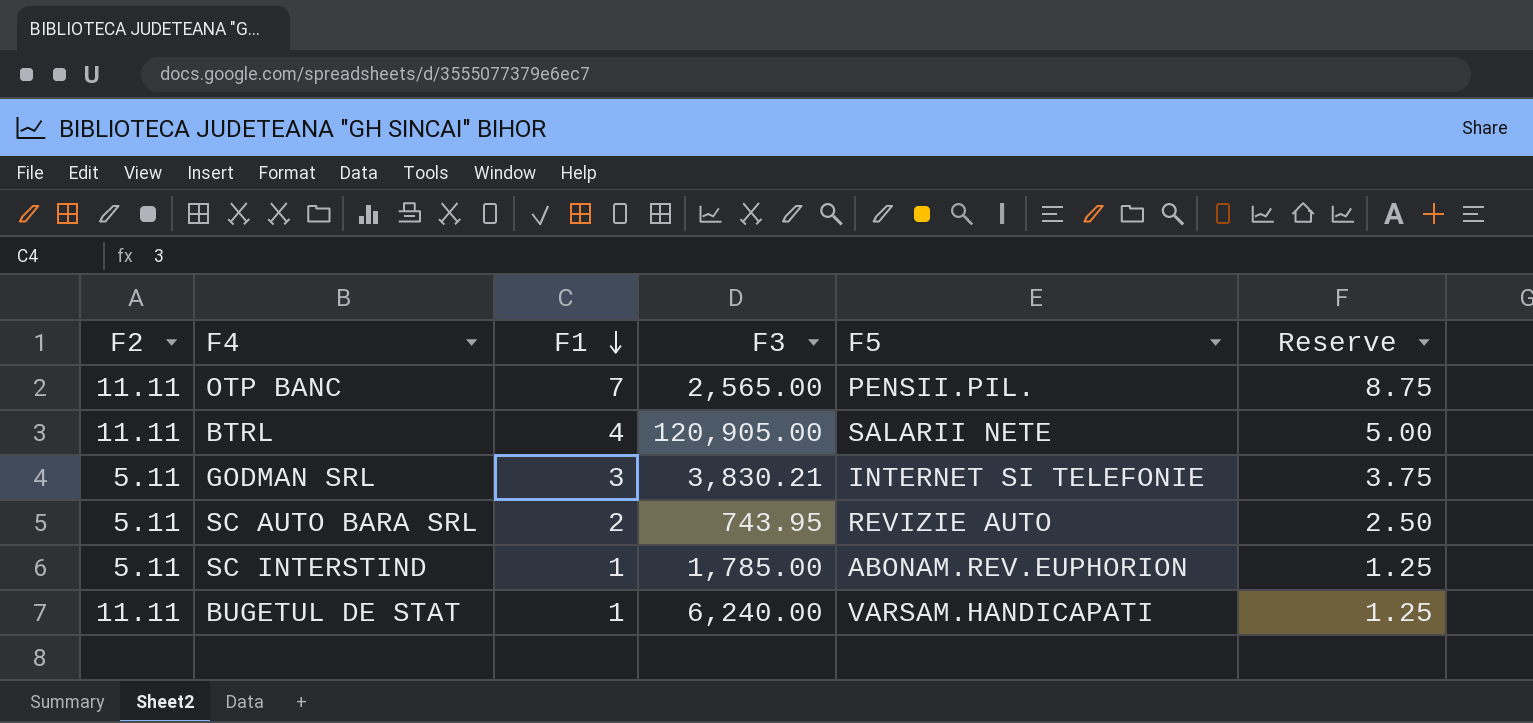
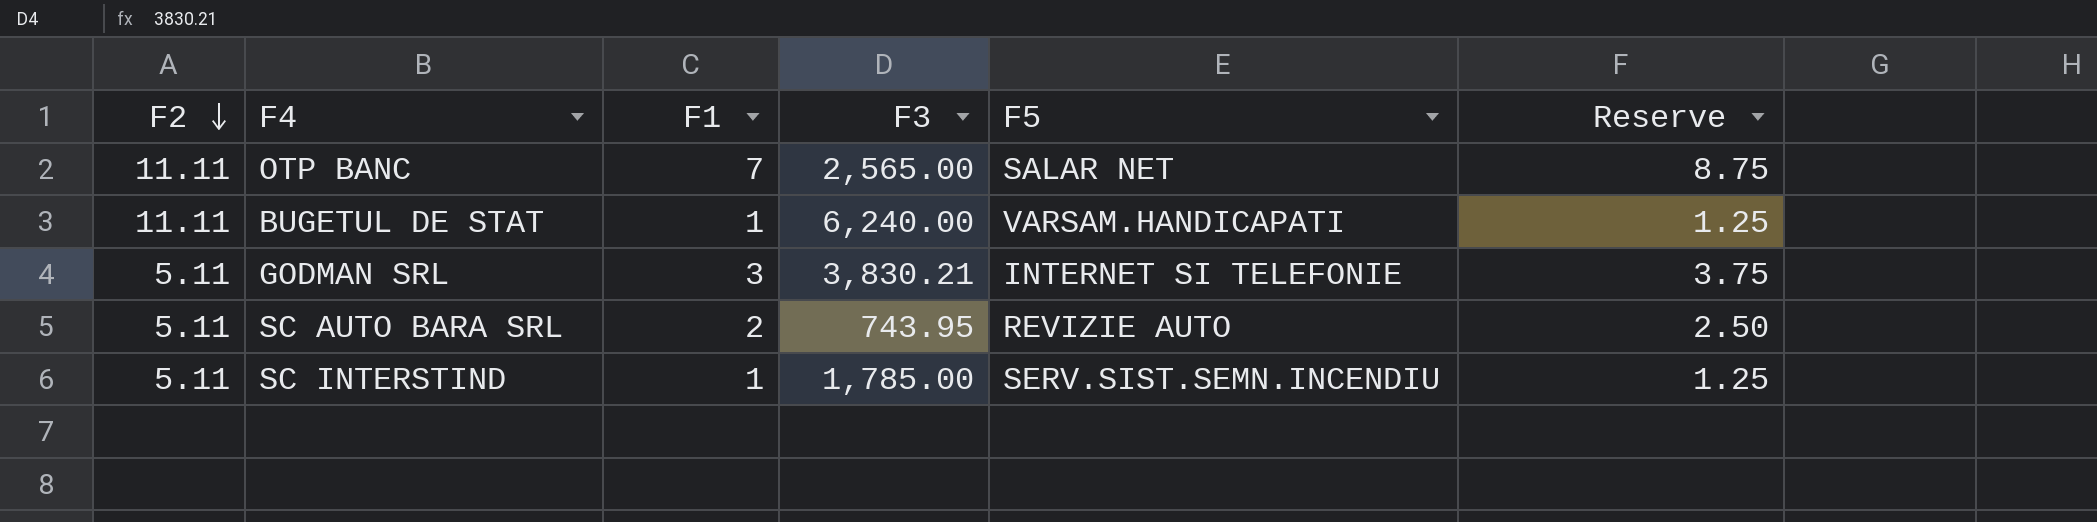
row order: F1 descending -> F2 descending
row BTRL: 11.11 | 4 | 120,905.00 | SALARII NETE | 5.00 -> none
OTP BANC | F5: PENSII.PIL. -> SALAR NET
SC INTERSTIND | F5: ABONAM.REV.EUPHORION -> SERV.SIST.SEMN.INCENDIU

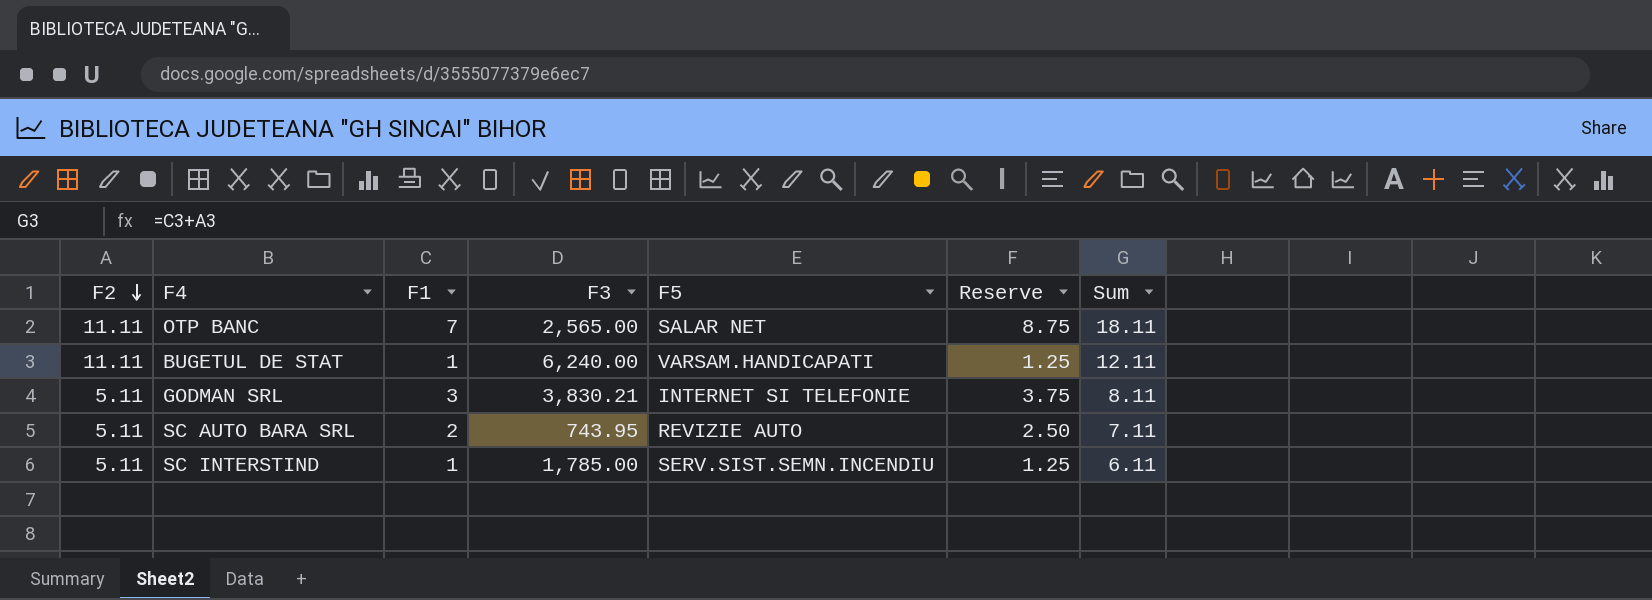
column Sum | formula: none -> [F2] + [F1]

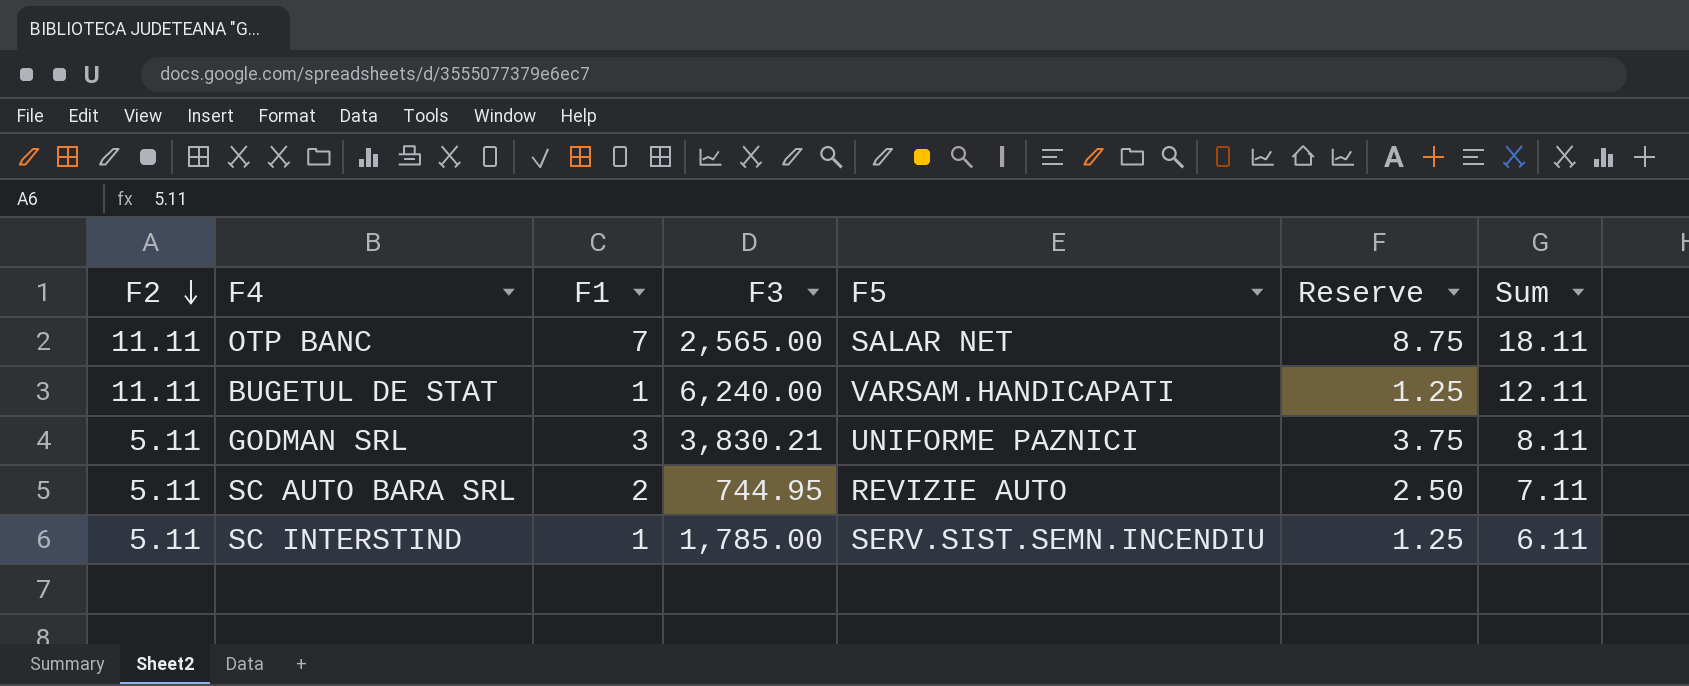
GODMAN SRL | F5: INTERNET SI TELEFONIE -> UNIFORME PAZNICI
SC AUTO BARA SRL | F3: 743.95 -> 744.95

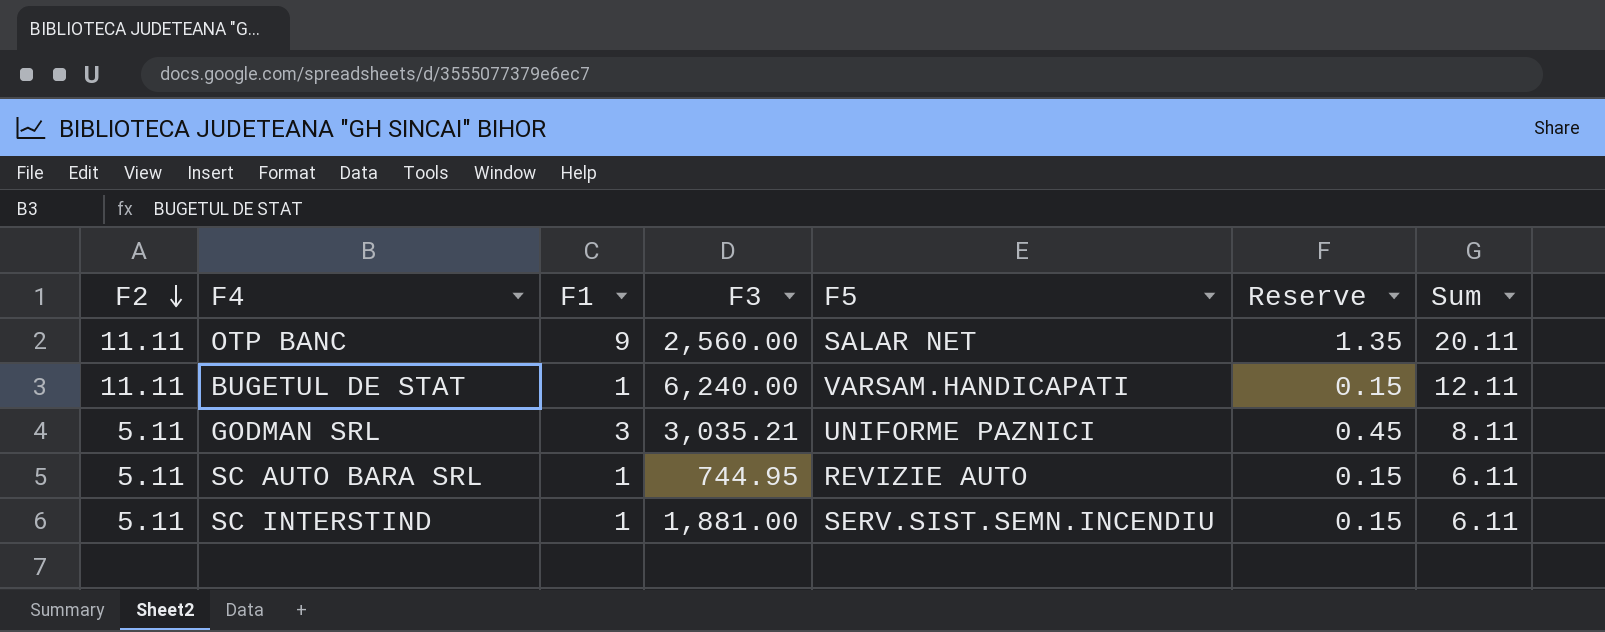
column Reserve | formula: [F1] * 1.25 -> [F1] * 0.15
OTP BANC | F1: 7 -> 9
OTP BANC | F3: 2,565.00 -> 2,560.00
OTP BANC | Sum: 18.11 -> 20.11
GODMAN SRL | F3: 3,830.21 -> 3,035.21
SC AUTO BARA SRL | F1: 2 -> 1
SC AUTO BARA SRL | Sum: 7.11 -> 6.11
SC INTERSTIND | F3: 1,785.00 -> 1,881.00

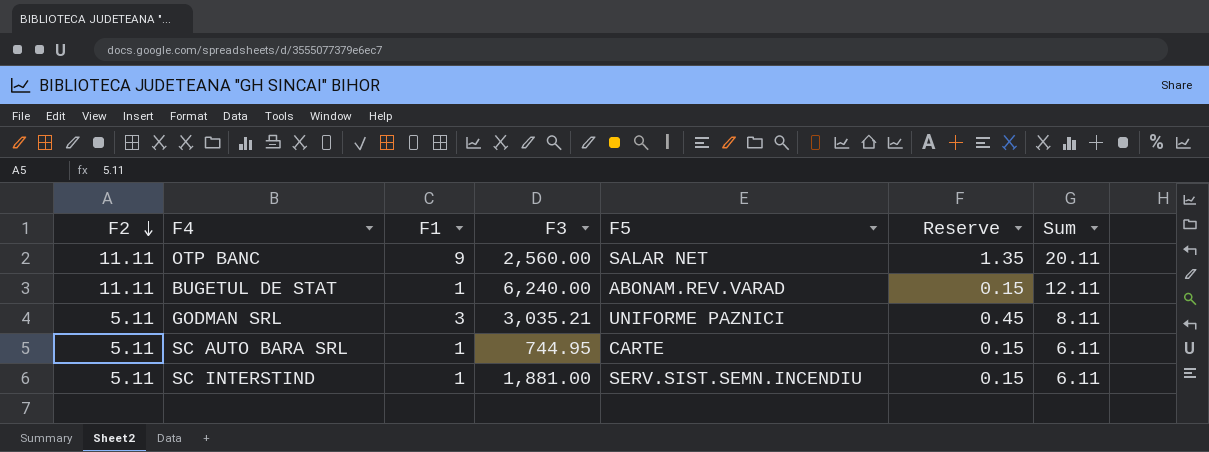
BUGETUL DE STAT | F5: VARSAM.HANDICAPATI -> ABONAM.REV.VARAD
SC AUTO BARA SRL | F5: REVIZIE AUTO -> CARTE

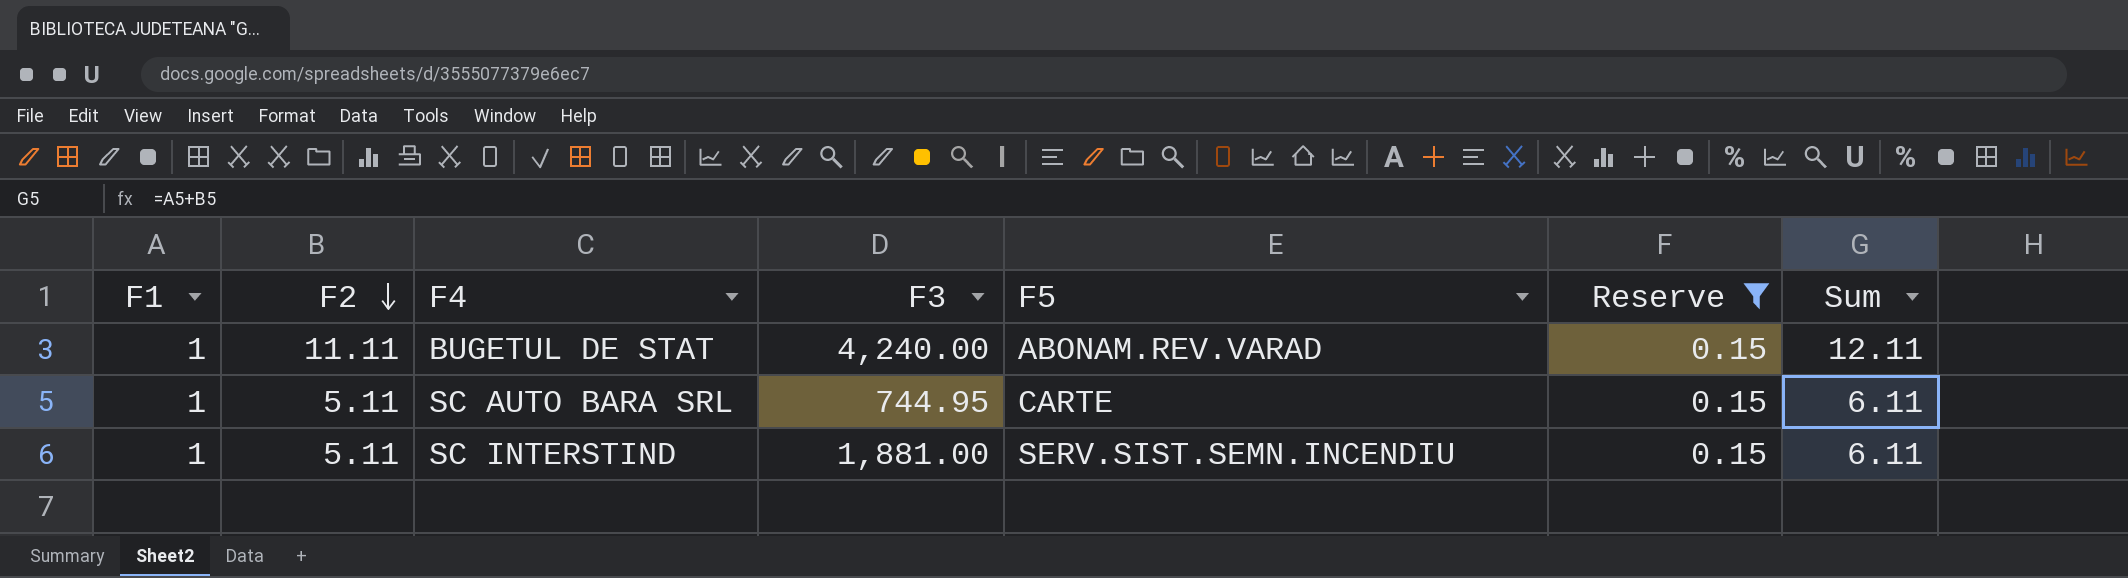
filter: none -> Reserve = 0.15
column F1 | position: 3 -> 1
BUGETUL DE STAT | F3: 6,240.00 -> 4,240.00

